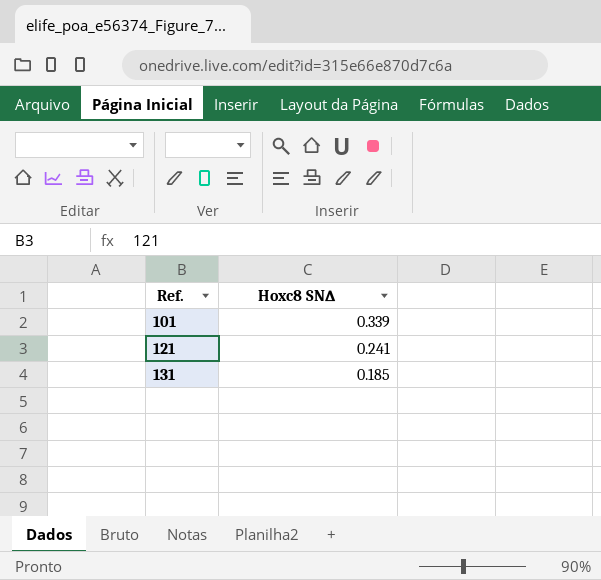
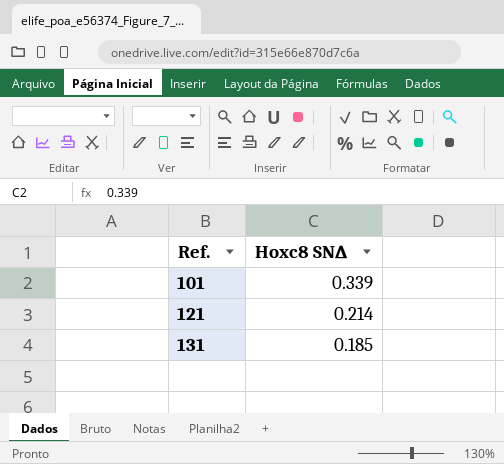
121 | Hoxc8 SN∆: 0.241 -> 0.214

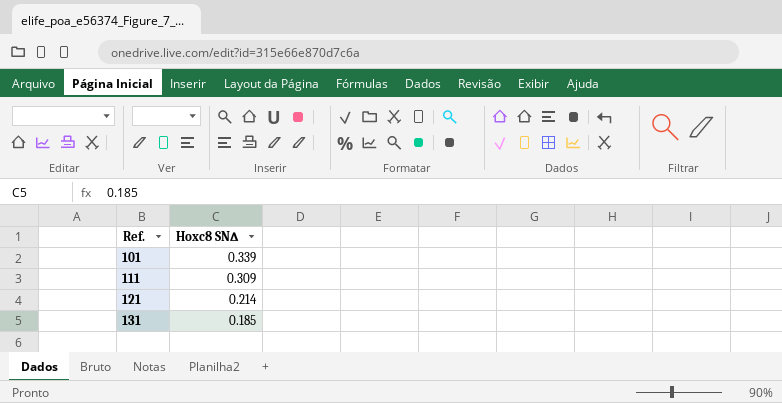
row 111: none -> 0.309

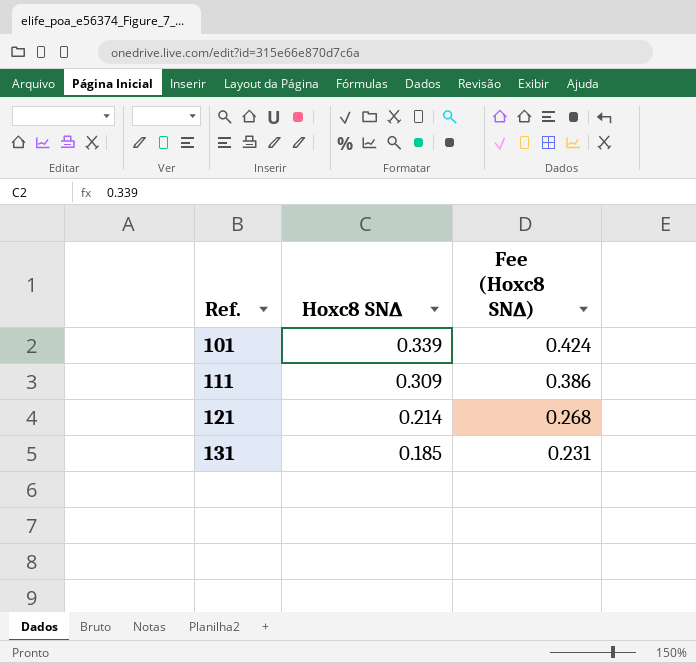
column Fee (Hoxc8 SN∆) | formula: none -> [Hoxc8 SN∆] * 1.25

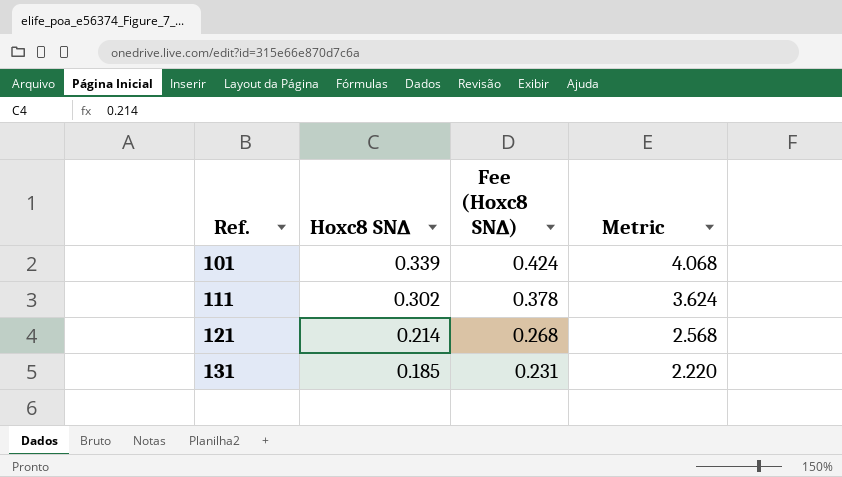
column Metric | formula: none -> [Hoxc8 SN∆] * 12
111 | Hoxc8 SN∆: 0.309 -> 0.302
111 | Fee (Hoxc8 SN∆): 0.386 -> 0.378

